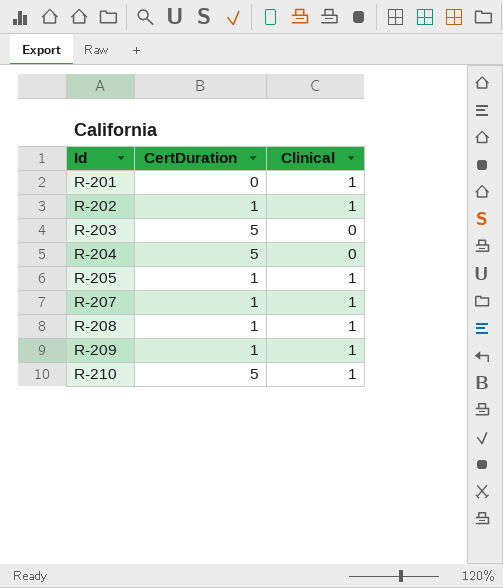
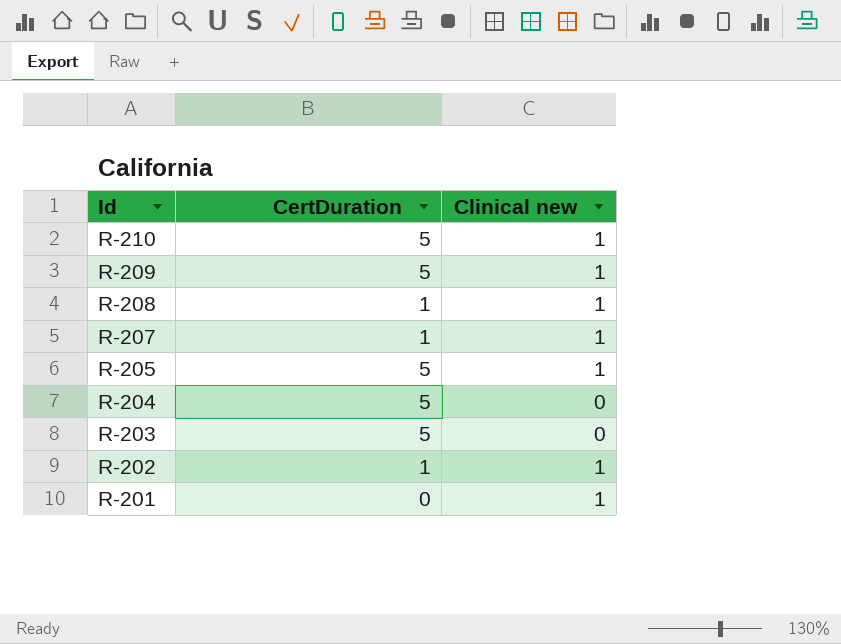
row order: Id ascending -> Id descending
column name: Clinical -> Clinical new
R-209 | CertDuration: 1 -> 5
R-205 | CertDuration: 1 -> 5

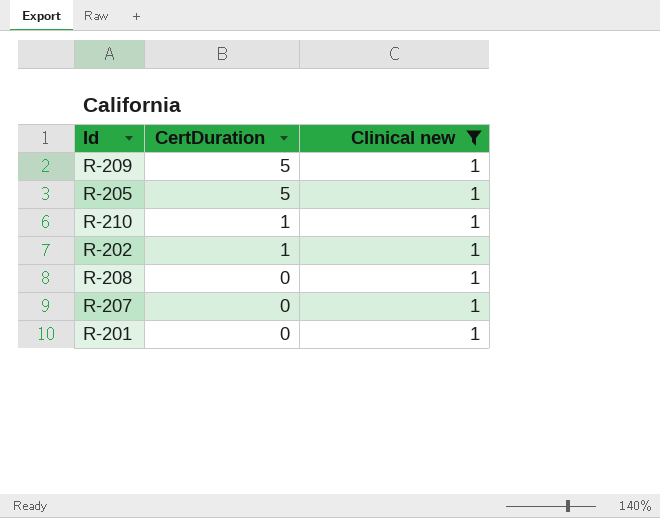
filter: none -> Clinical new = 1
row order: Id descending -> CertDuration descending
R-210 | CertDuration: 5 -> 1
R-208 | CertDuration: 1 -> 0
R-207 | CertDuration: 1 -> 0

